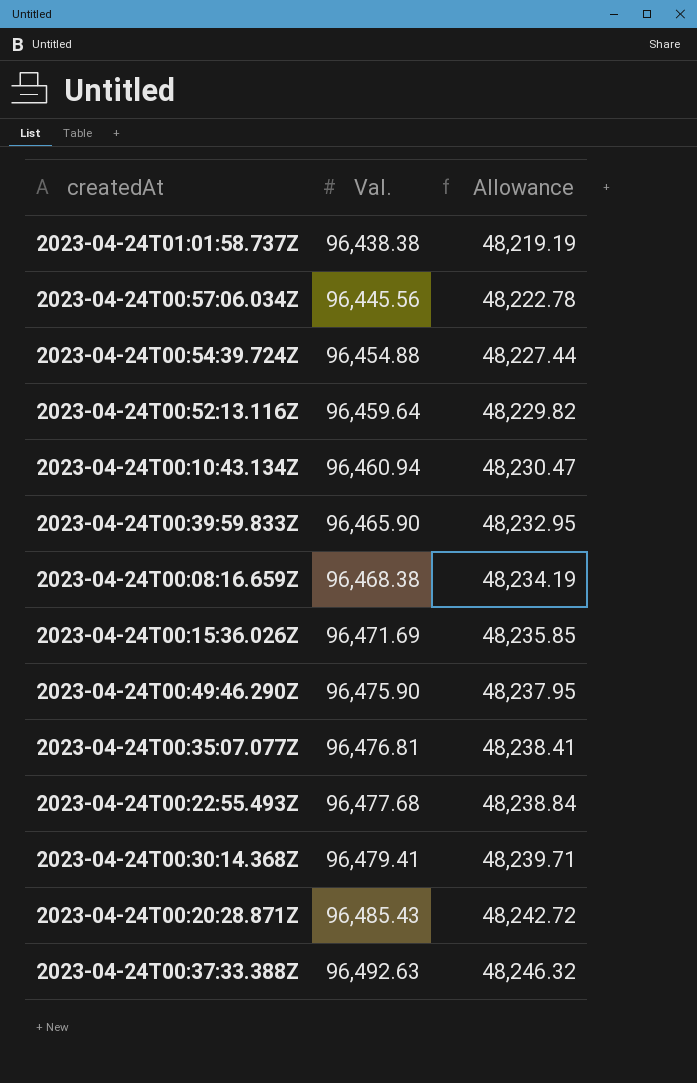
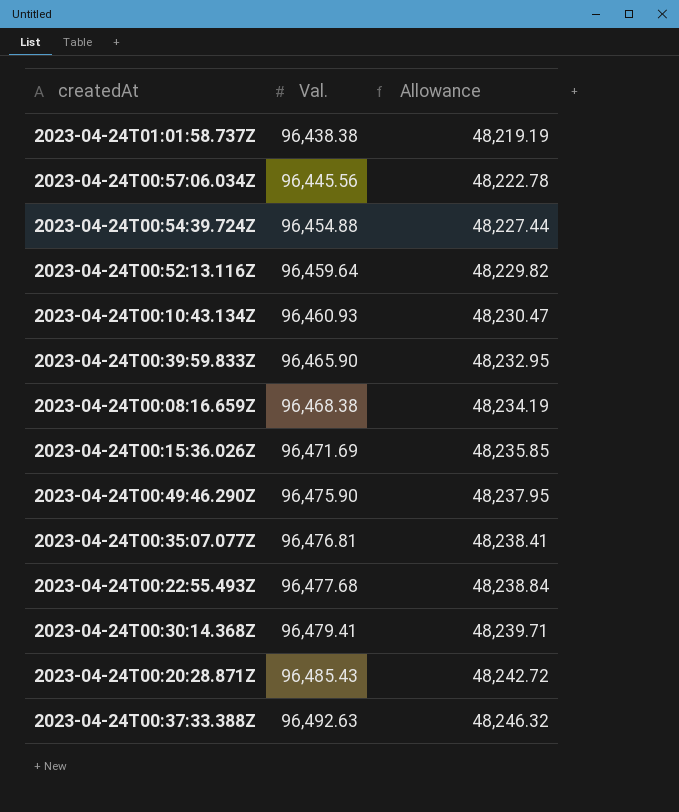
2023-04-24T00:10:43.134Z | Val.: 96,460.94 -> 96,460.93

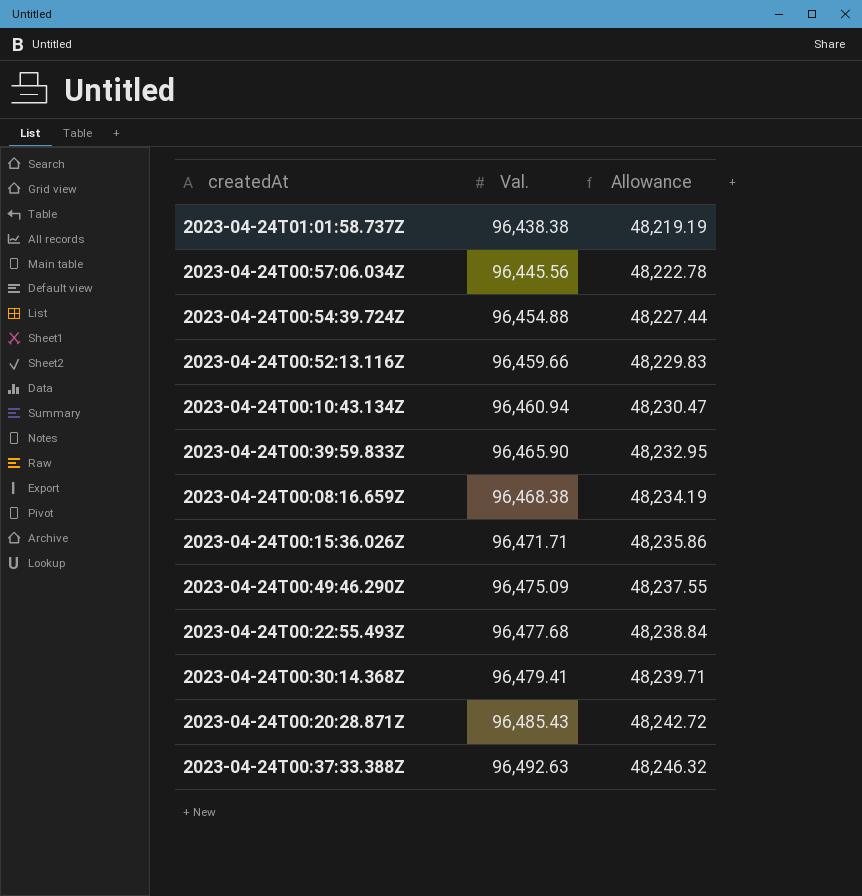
row 2023-04-24T00:35:07.077Z: 96,476.81 | 48,238.41 -> none
2023-04-24T00:52:13.116Z | Val.: 96,459.64 -> 96,459.66
2023-04-24T00:52:13.116Z | Allowance: 48,229.82 -> 48,229.83
2023-04-24T00:10:43.134Z | Val.: 96,460.93 -> 96,460.94
2023-04-24T00:15:36.026Z | Val.: 96,471.69 -> 96,471.71
2023-04-24T00:15:36.026Z | Allowance: 48,235.85 -> 48,235.86
2023-04-24T00:49:46.290Z | Val.: 96,475.90 -> 96,475.09
2023-04-24T00:49:46.290Z | Allowance: 48,237.95 -> 48,237.55

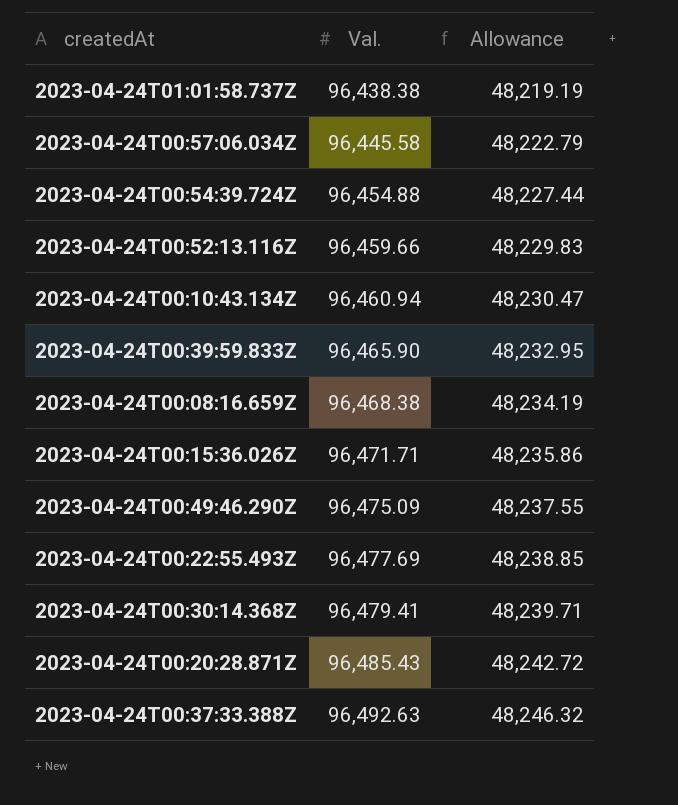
2023-04-24T00:57:06.034Z | Val.: 96,445.56 -> 96,445.58
2023-04-24T00:57:06.034Z | Allowance: 48,222.78 -> 48,222.79
2023-04-24T00:22:55.493Z | Val.: 96,477.68 -> 96,477.69
2023-04-24T00:22:55.493Z | Allowance: 48,238.84 -> 48,238.85

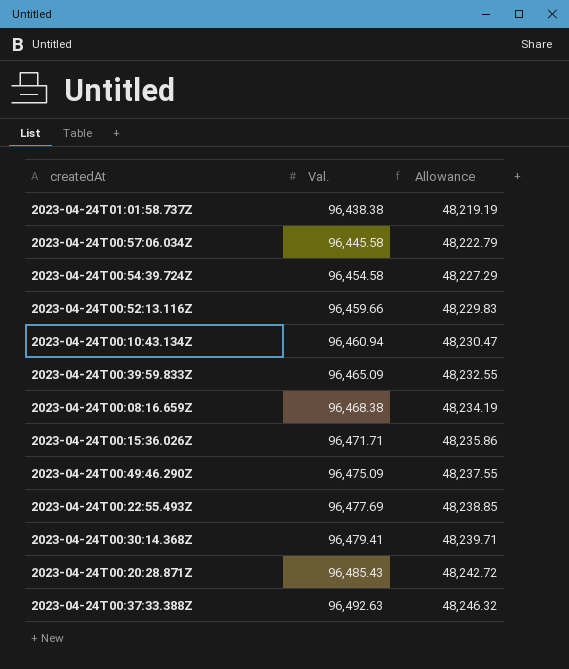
2023-04-24T00:54:39.724Z | Val.: 96,454.88 -> 96,454.58
2023-04-24T00:54:39.724Z | Allowance: 48,227.44 -> 48,227.29
2023-04-24T00:39:59.833Z | Val.: 96,465.90 -> 96,465.09
2023-04-24T00:39:59.833Z | Allowance: 48,232.95 -> 48,232.55

